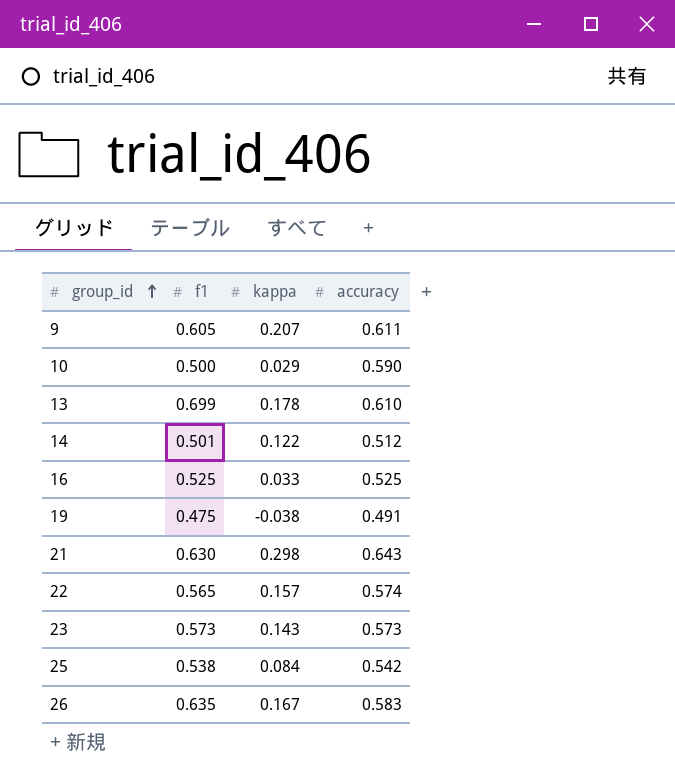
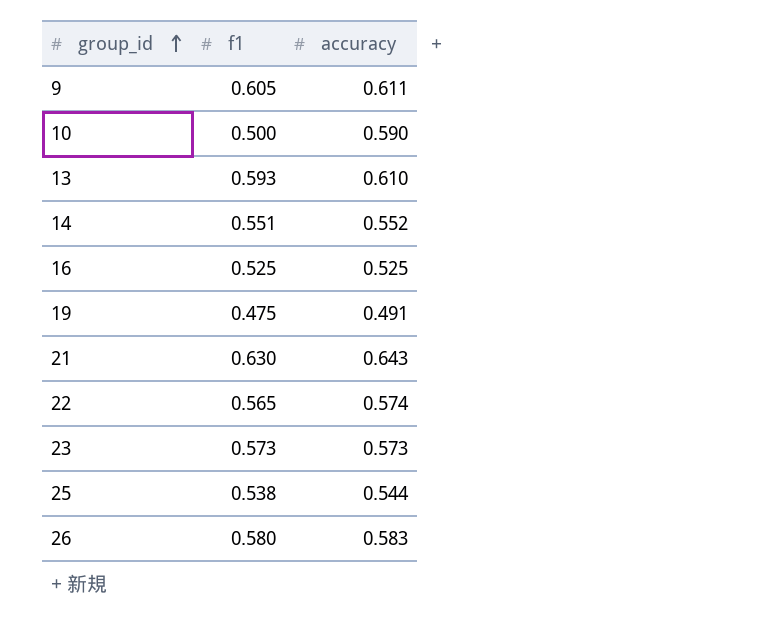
column kappa | position: 3 -> none
13 | f1: 0.699 -> 0.593
14 | f1: 0.501 -> 0.551
14 | accuracy: 0.512 -> 0.552
25 | accuracy: 0.542 -> 0.544
26 | f1: 0.635 -> 0.580

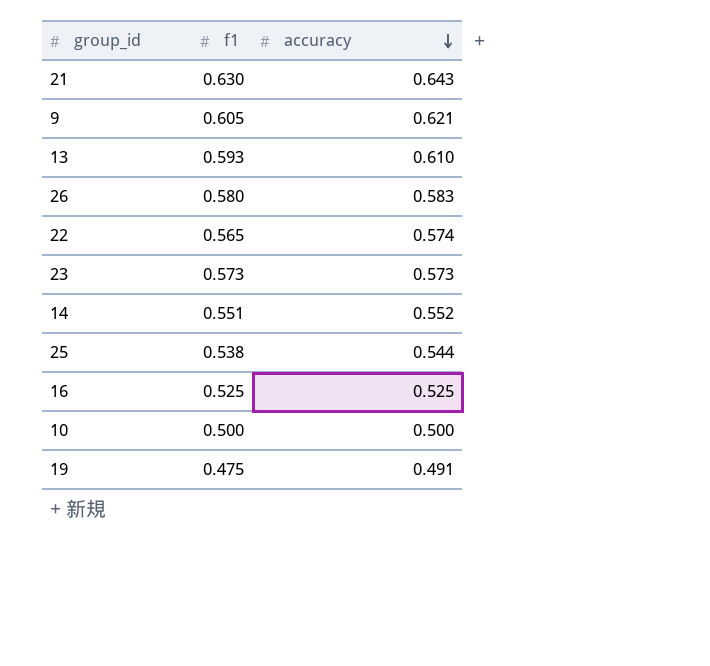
row order: group_id ascending -> accuracy descending
9 | accuracy: 0.611 -> 0.621
10 | accuracy: 0.590 -> 0.500

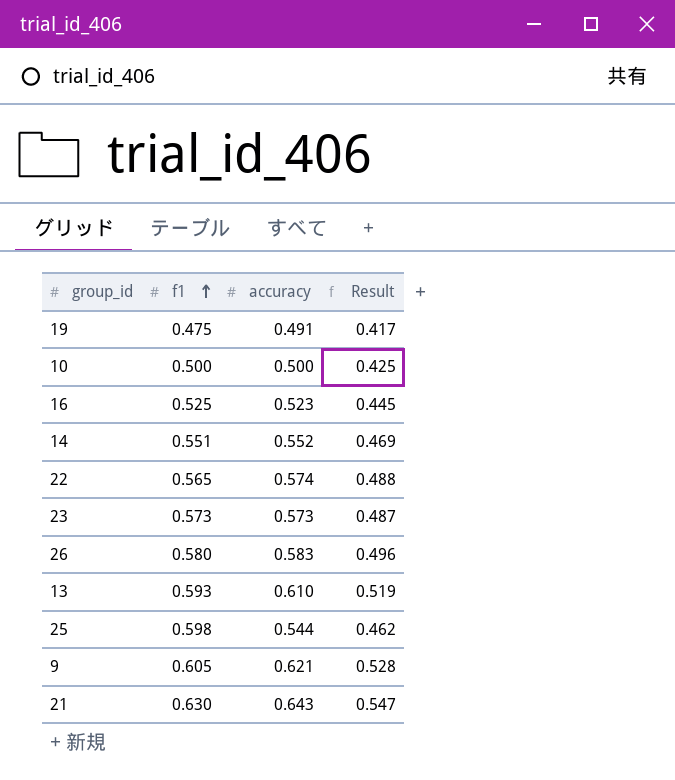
row order: accuracy descending -> f1 ascending
column Result | formula: none -> [accuracy] * 0.85
16 | accuracy: 0.525 -> 0.523
25 | f1: 0.538 -> 0.598

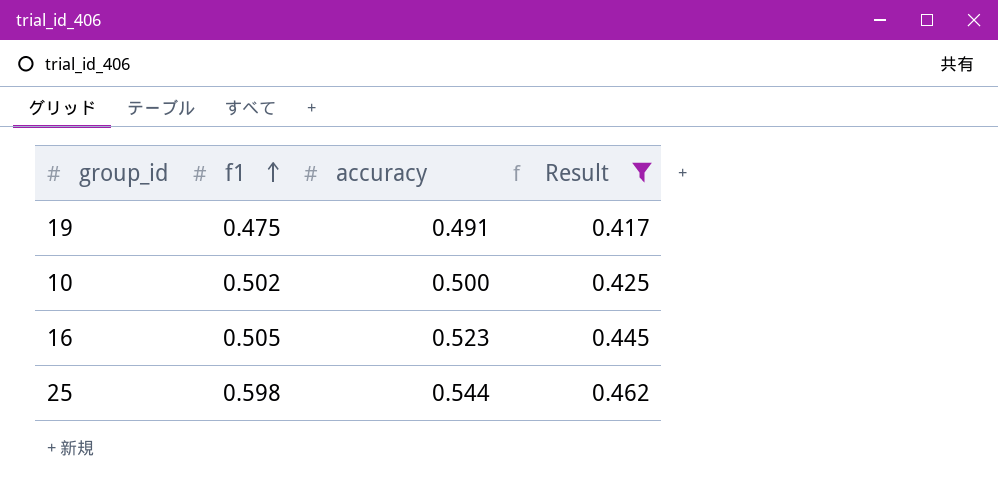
filter: none -> Result <= 0.462
10 | f1: 0.500 -> 0.502
16 | f1: 0.525 -> 0.505

